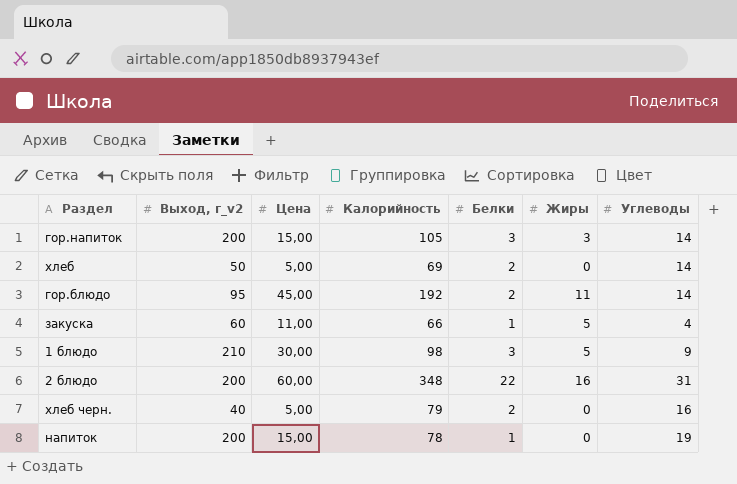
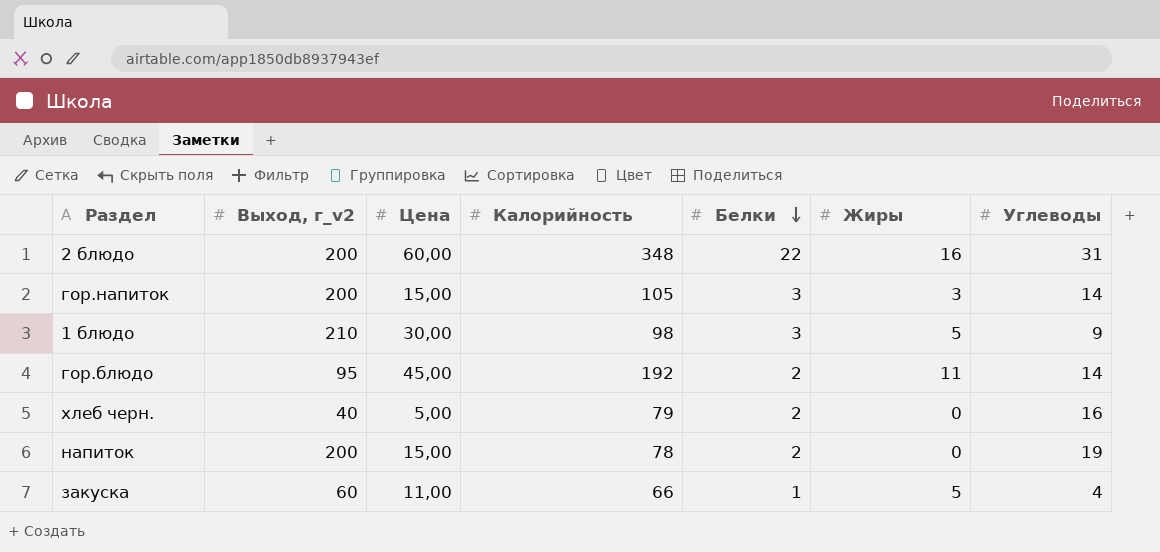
row order: none -> Белки descending
row хлеб: 50 | 5,00 | 69 | 2 | 0 | 14 -> none
напиток | Белки: 1 -> 2

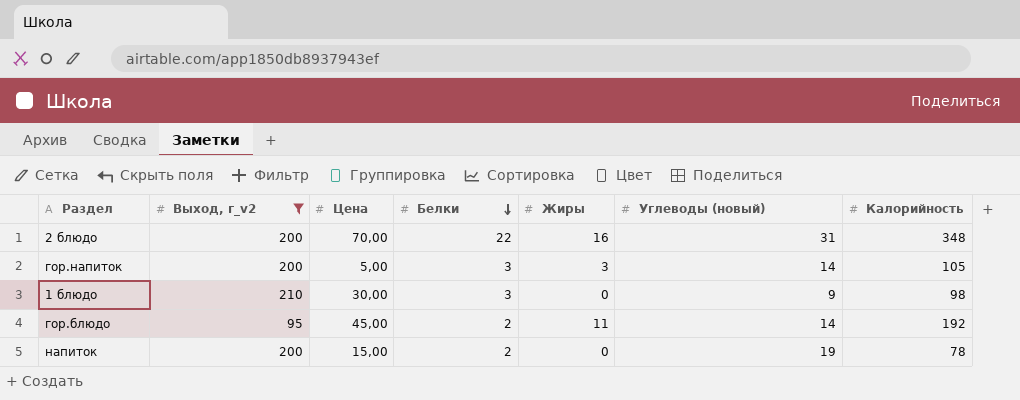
filter: none -> Выход, г_v2 >= 95
column name: Углеводы -> Углеводы (новый)
column Калорийность | position: 4 -> 7
2 блюдо | Цена: 60,00 -> 70,00
гор.напиток | Цена: 15,00 -> 5,00
1 блюдо | Жиры: 5 -> 0

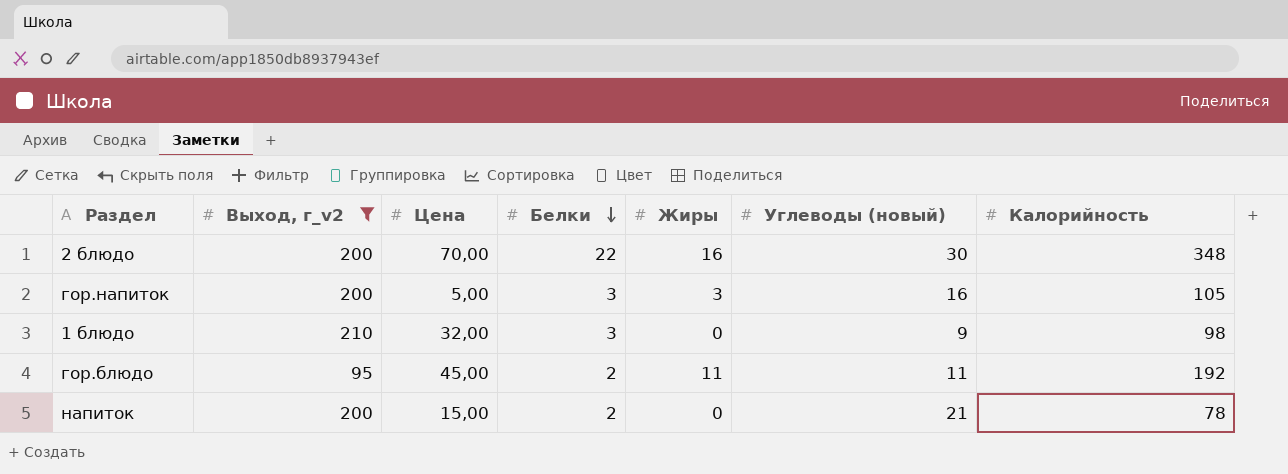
2 блюдо | Углеводы (новый): 31 -> 30
гор.напиток | Углеводы (новый): 14 -> 16
1 блюдо | Цена: 30,00 -> 32,00
гор.блюдо | Углеводы (новый): 14 -> 11
напиток | Углеводы (новый): 19 -> 21

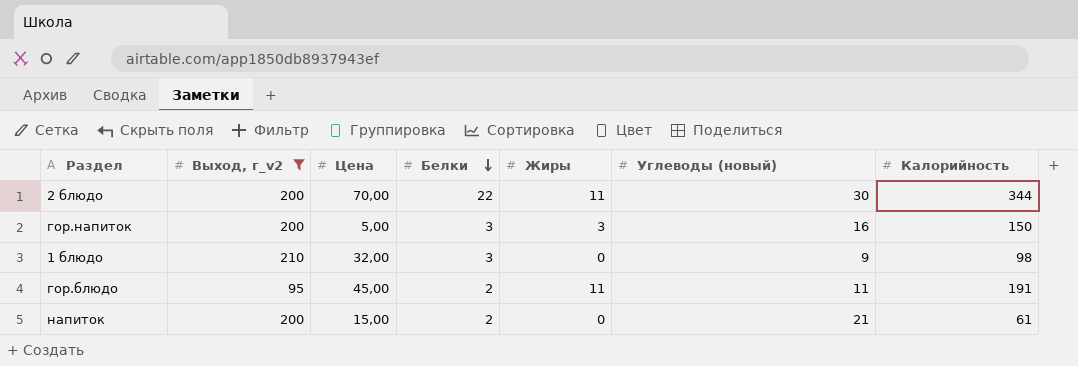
2 блюдо | Жиры: 16 -> 11
2 блюдо | Калорийность: 348 -> 344
гор.напиток | Калорийность: 105 -> 150
гор.блюдо | Калорийность: 192 -> 191
напиток | Калорийность: 78 -> 61

